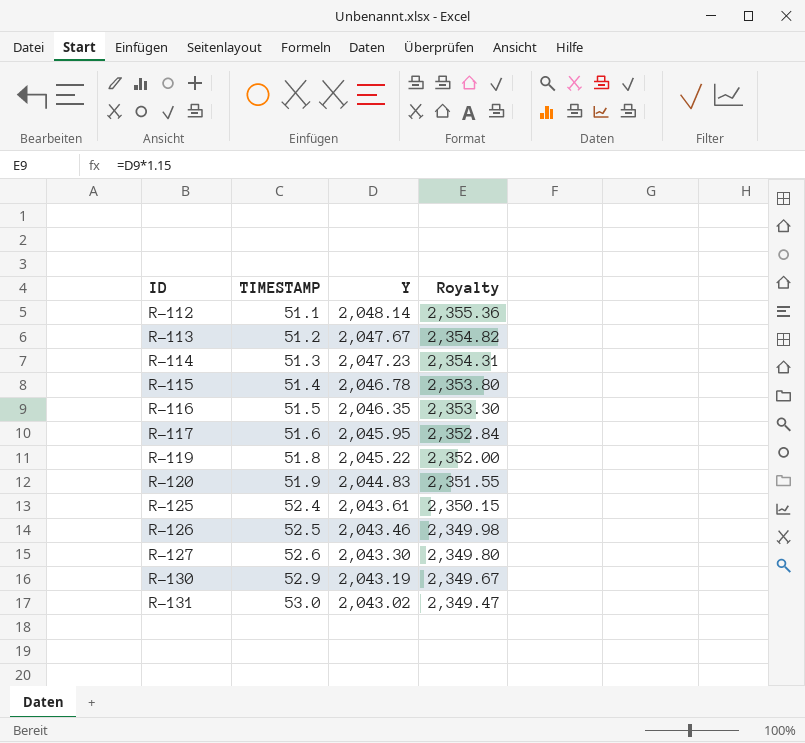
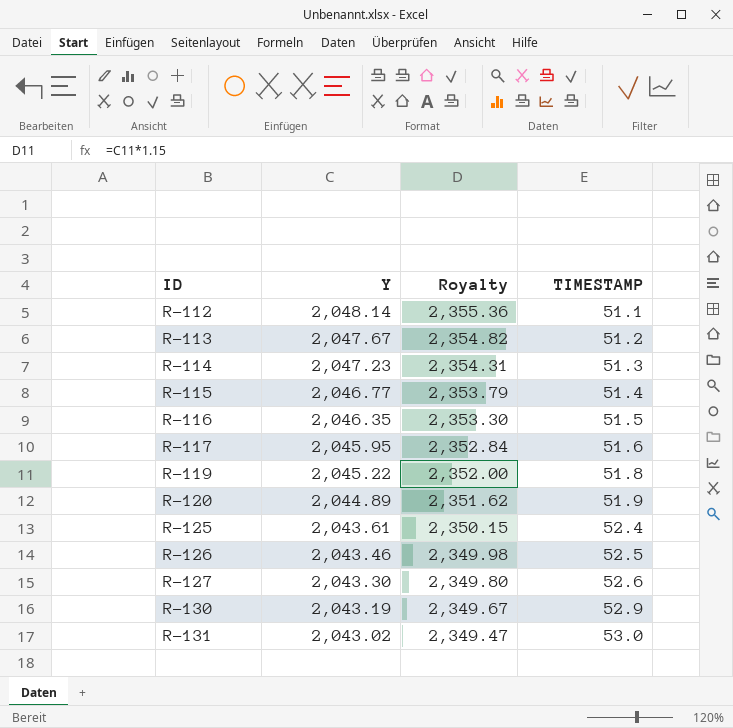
column TIMESTAMP | position: 2 -> 4
R-115 | Y: 2,046.78 -> 2,046.77
R-115 | Royalty: 2,353.80 -> 2,353.79
R-120 | Y: 2,044.83 -> 2,044.89
R-120 | Royalty: 2,351.55 -> 2,351.62

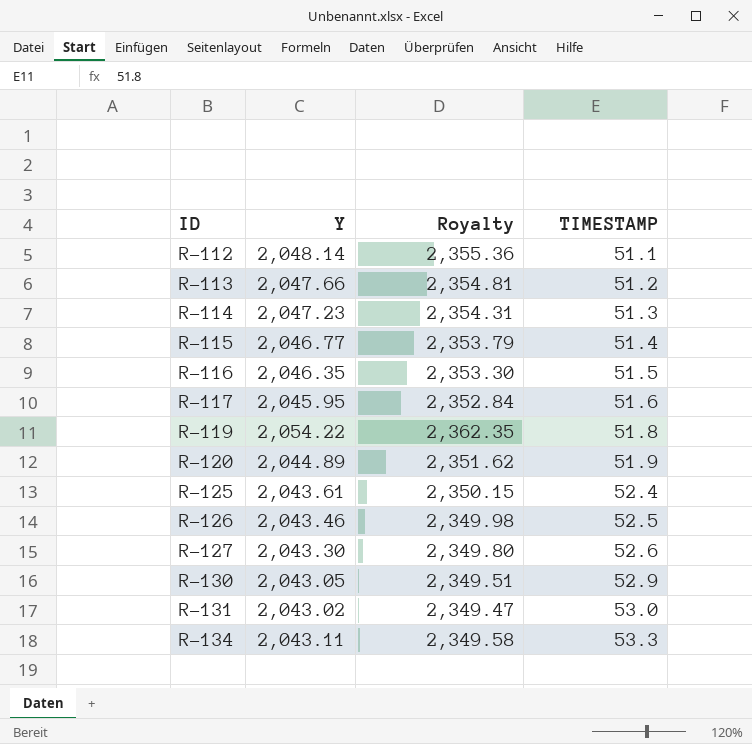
R-113 | Y: 2,047.67 -> 2,047.66
R-113 | Royalty: 2,354.82 -> 2,354.81
R-119 | Y: 2,045.22 -> 2,054.22
R-119 | Royalty: 2,352.00 -> 2,362.35
R-130 | Y: 2,043.19 -> 2,043.05
R-130 | Royalty: 2,349.67 -> 2,349.51
row R-134: none -> 2,043.11 | 2,349.58 | 53.3

